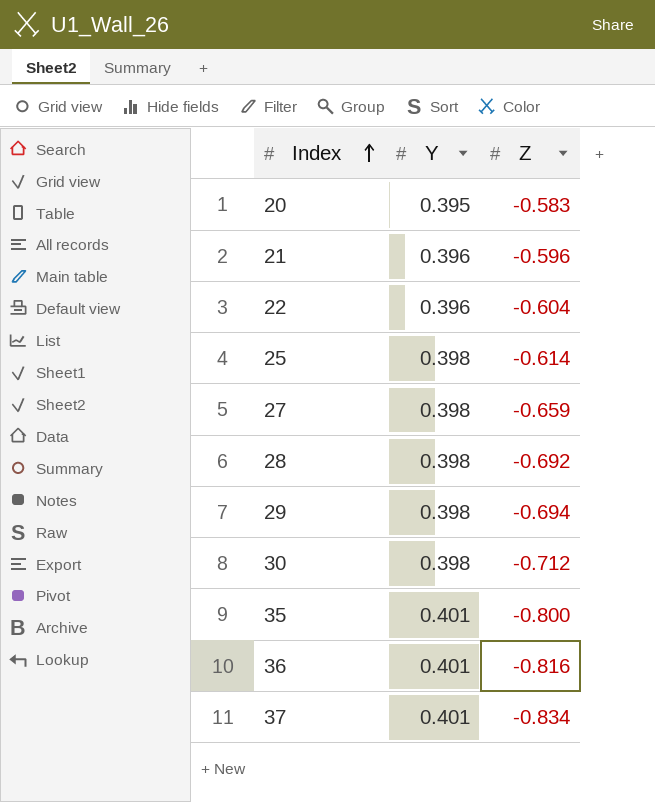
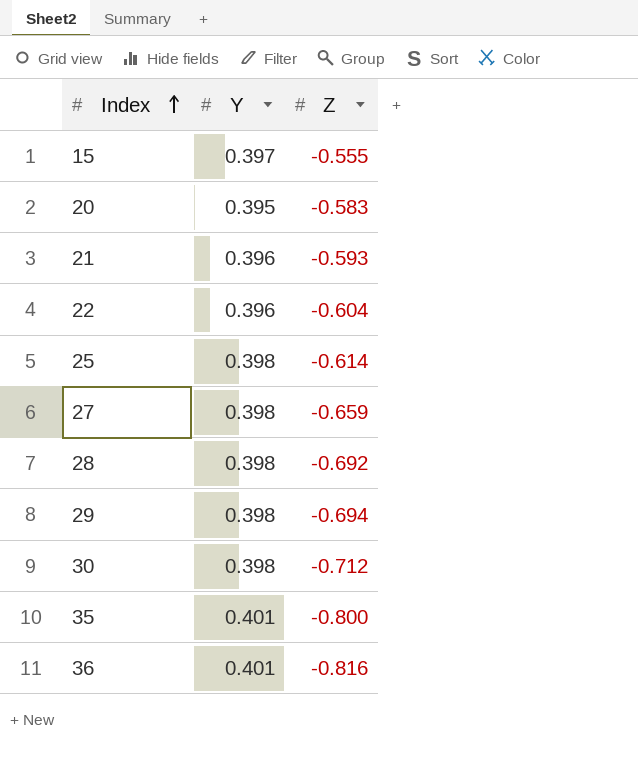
row 37: 0.401 | -0.834 -> none
row 15: none -> 0.397 | -0.555
21 | Z: -0.596 -> -0.593

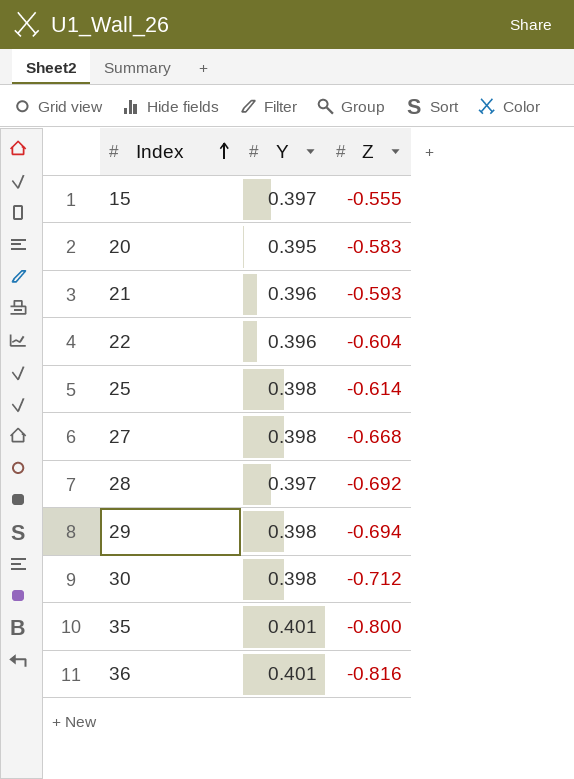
27 | Z: -0.659 -> -0.668
28 | Y: 0.398 -> 0.397

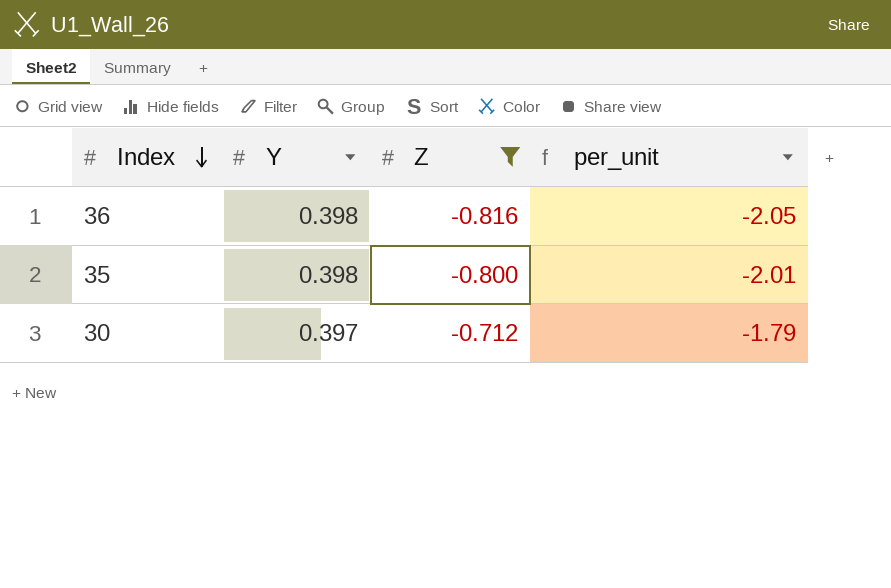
filter: none -> Z <= -0.712
row order: Index ascending -> Index descending
column per_unit | formula: none -> [Z] / [Y]
36 | Y: 0.401 -> 0.398
35 | Y: 0.401 -> 0.398
30 | Y: 0.398 -> 0.397

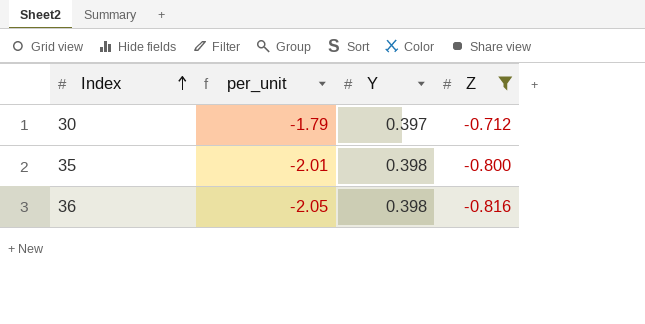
row order: Index descending -> Index ascending
column per_unit | position: 4 -> 2

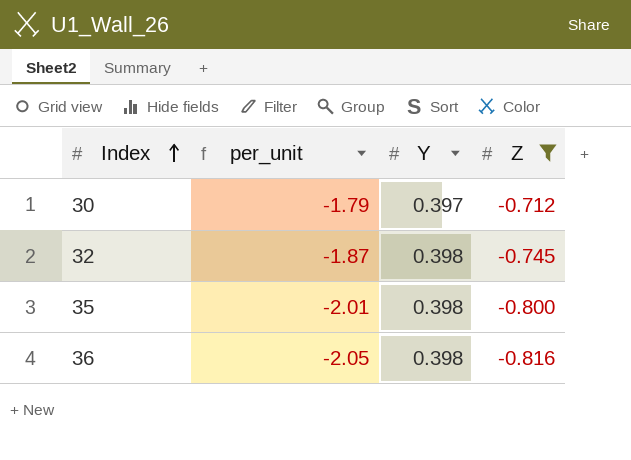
row 32: none -> -1.87 | 0.398 | -0.745

